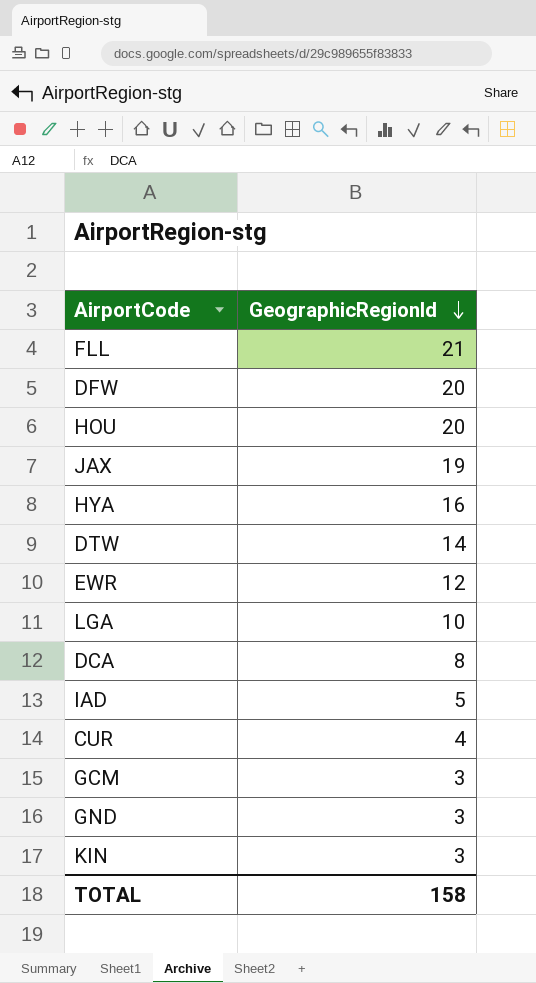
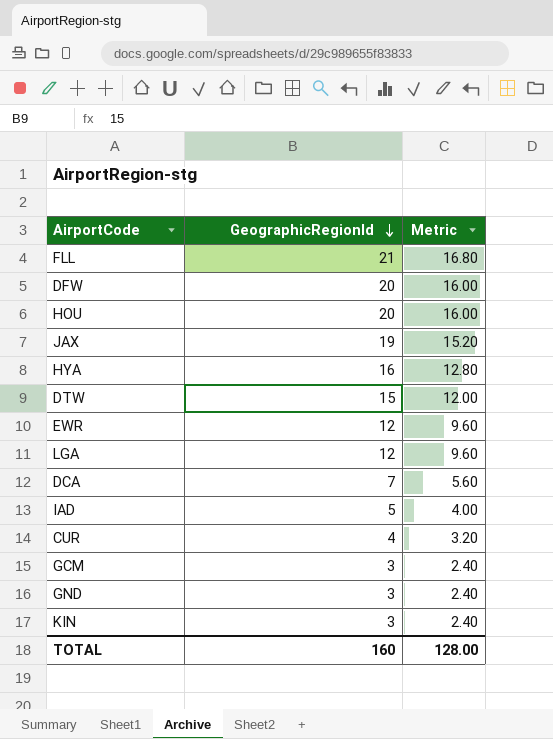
column Metric | formula: none -> [GeographicRegionId] * 0.8
DTW | GeographicRegionId: 14 -> 15
LGA | GeographicRegionId: 10 -> 12
DCA | GeographicRegionId: 8 -> 7
TOTAL | GeographicRegionId: 158 -> 160

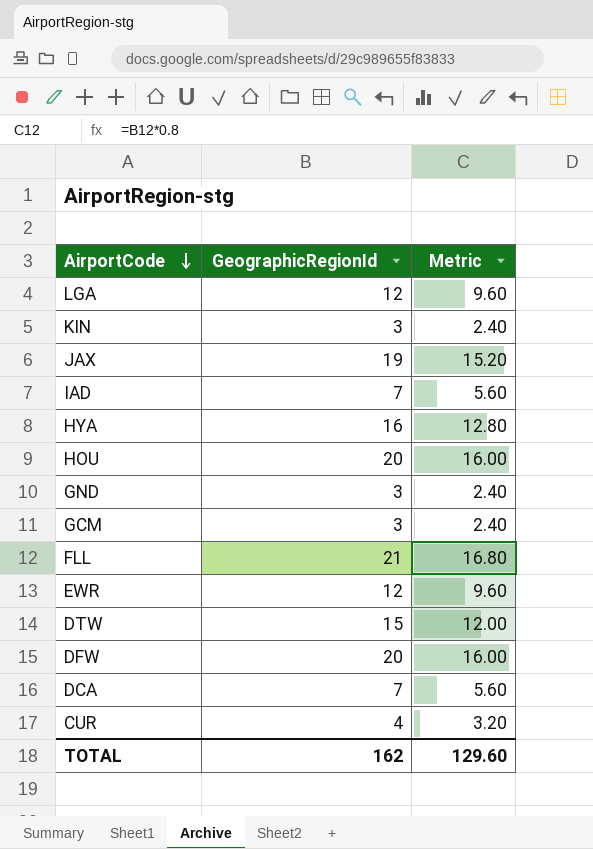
row order: GeographicRegionId descending -> AirportCode descending
IAD | GeographicRegionId: 5 -> 7
IAD | Metric: 4.00 -> 5.60
TOTAL | GeographicRegionId: 160 -> 162
TOTAL | Metric: 128.00 -> 129.60

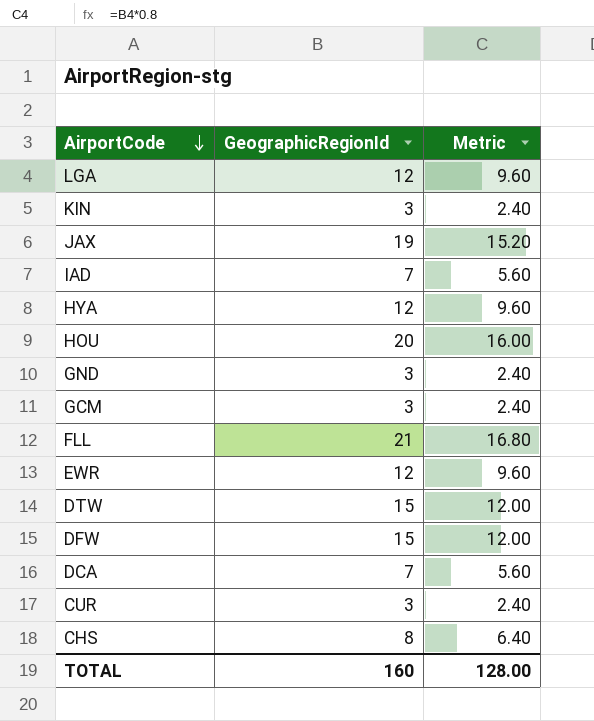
HYA | GeographicRegionId: 16 -> 12
HYA | Metric: 12.80 -> 9.60
DFW | GeographicRegionId: 20 -> 15
DFW | Metric: 16.00 -> 12.00
CUR | GeographicRegionId: 4 -> 3
CUR | Metric: 3.20 -> 2.40
row CHS: none -> 8 | 6.40
TOTAL | GeographicRegionId: 162 -> 160
TOTAL | Metric: 129.60 -> 128.00

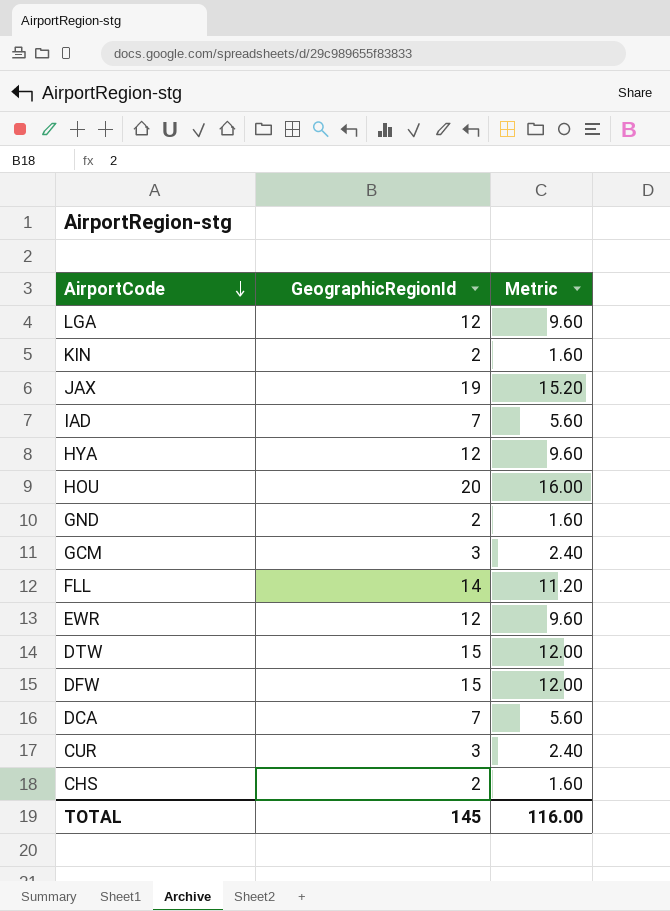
KIN | GeographicRegionId: 3 -> 2
KIN | Metric: 2.40 -> 1.60
GND | GeographicRegionId: 3 -> 2
GND | Metric: 2.40 -> 1.60
FLL | GeographicRegionId: 21 -> 14
FLL | Metric: 16.80 -> 11.20
CHS | GeographicRegionId: 8 -> 2
CHS | Metric: 6.40 -> 1.60
TOTAL | GeographicRegionId: 160 -> 145
TOTAL | Metric: 128.00 -> 116.00

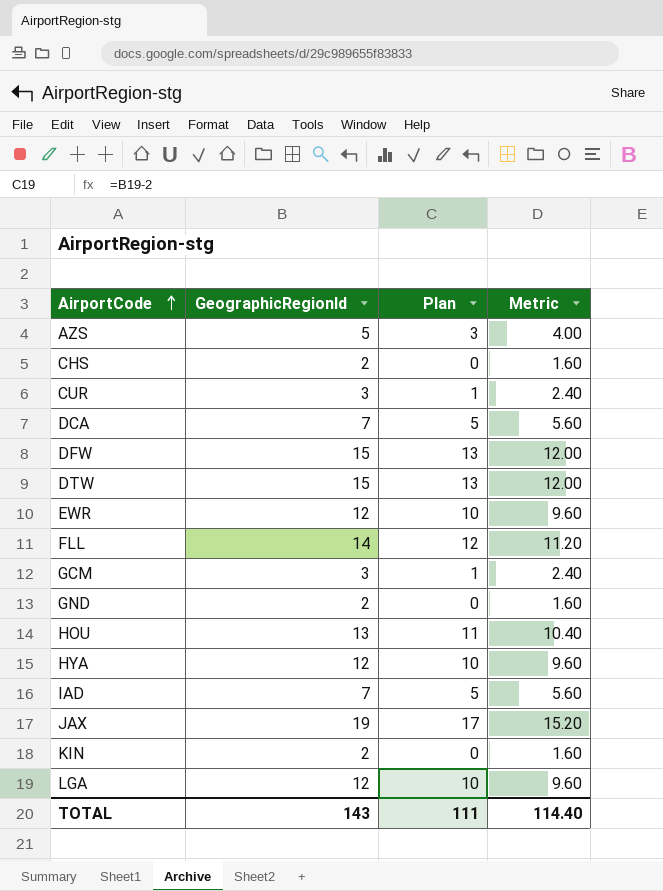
row order: AirportCode descending -> AirportCode ascending
column Plan | formula: none -> [GeographicRegionId] - 2
row AZS: none -> 5 | 3 | 4.00
HOU | GeographicRegionId: 20 -> 13
HOU | Metric: 16.00 -> 10.40
TOTAL | GeographicRegionId: 145 -> 143
TOTAL | Metric: 116.00 -> 114.40

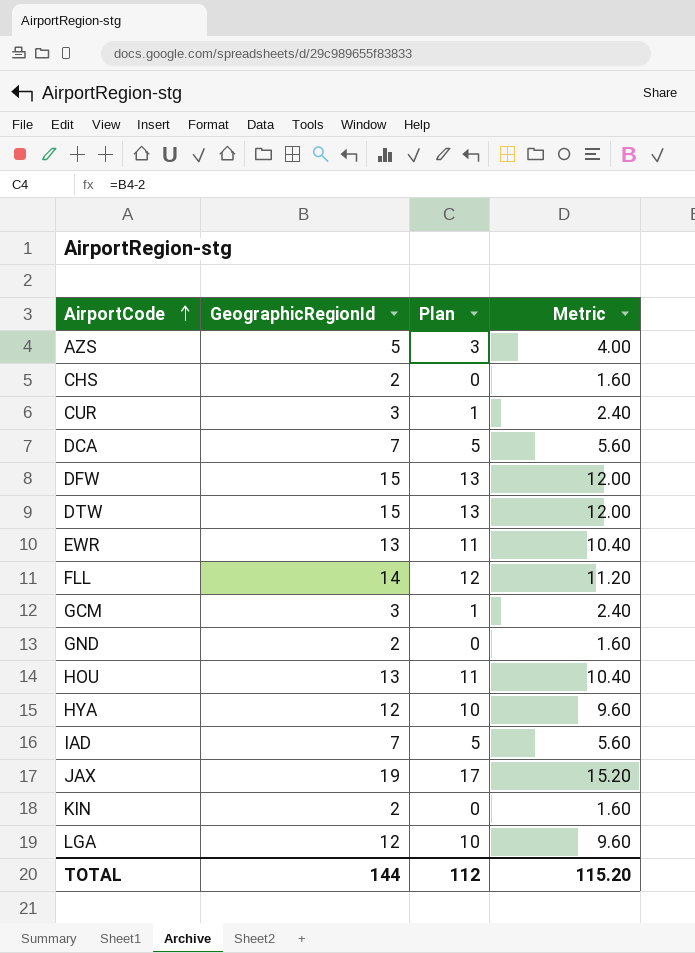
EWR | GeographicRegionId: 12 -> 13
EWR | Plan: 10 -> 11
EWR | Metric: 9.60 -> 10.40
TOTAL | GeographicRegionId: 143 -> 144
TOTAL | Plan: 111 -> 112
TOTAL | Metric: 114.40 -> 115.20

